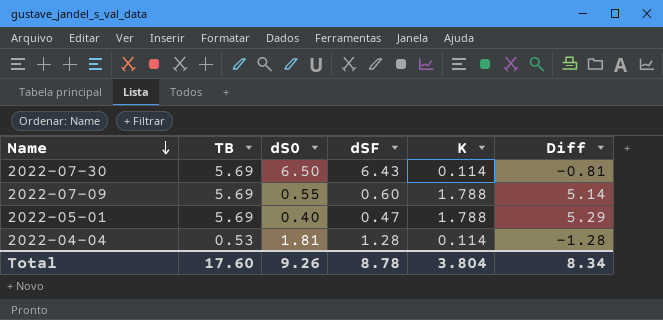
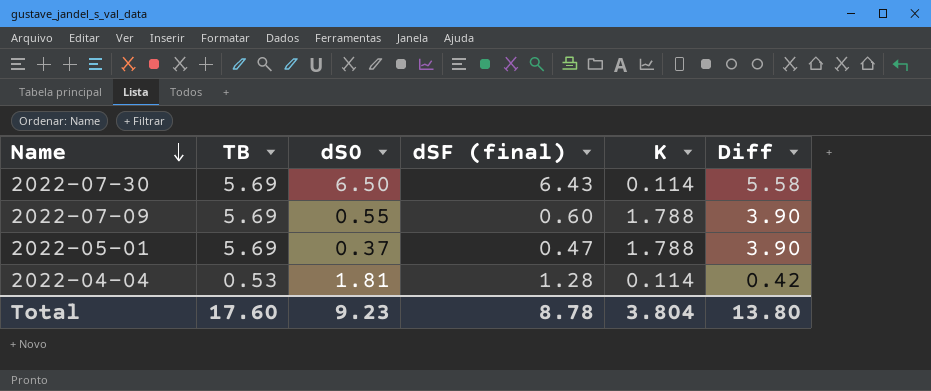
column name: dSF -> dSF (final)
column Diff | formula: [TB] - [dS0] -> [TB] - [K]
2022-05-01 | dS0: 0.40 -> 0.37
Total | dS0: 9.26 -> 9.23
Total | Diff: 8.34 -> 13.80

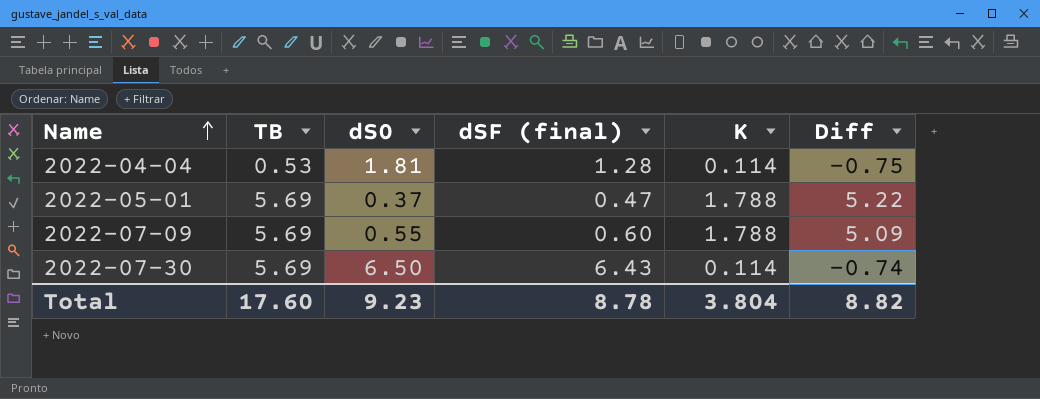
row order: Name descending -> Name ascending
column Diff | formula: [TB] - [K] -> [TB] - [dSF (final)]
Total | Diff: 13.80 -> 8.82

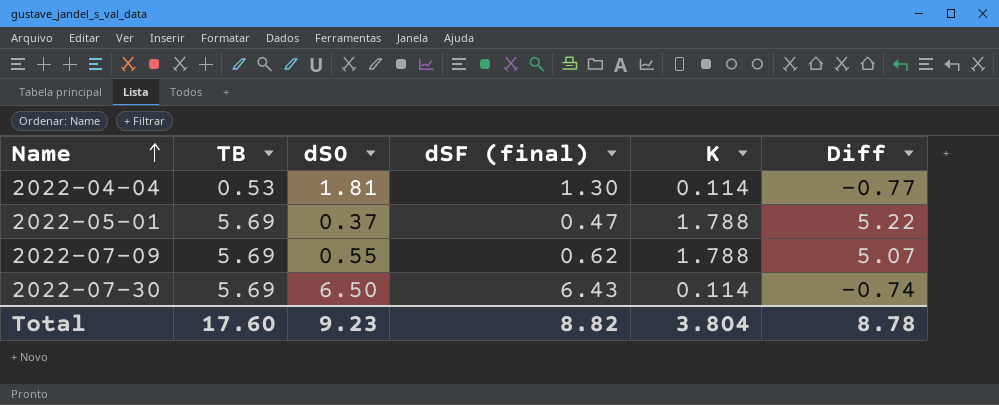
2022-04-04 | dSF (final): 1.28 -> 1.30
2022-04-04 | Diff: -0.75 -> -0.77
2022-07-09 | dSF (final): 0.60 -> 0.62
2022-07-09 | Diff: 5.09 -> 5.07
Total | dSF (final): 8.78 -> 8.82
Total | Diff: 8.82 -> 8.78

